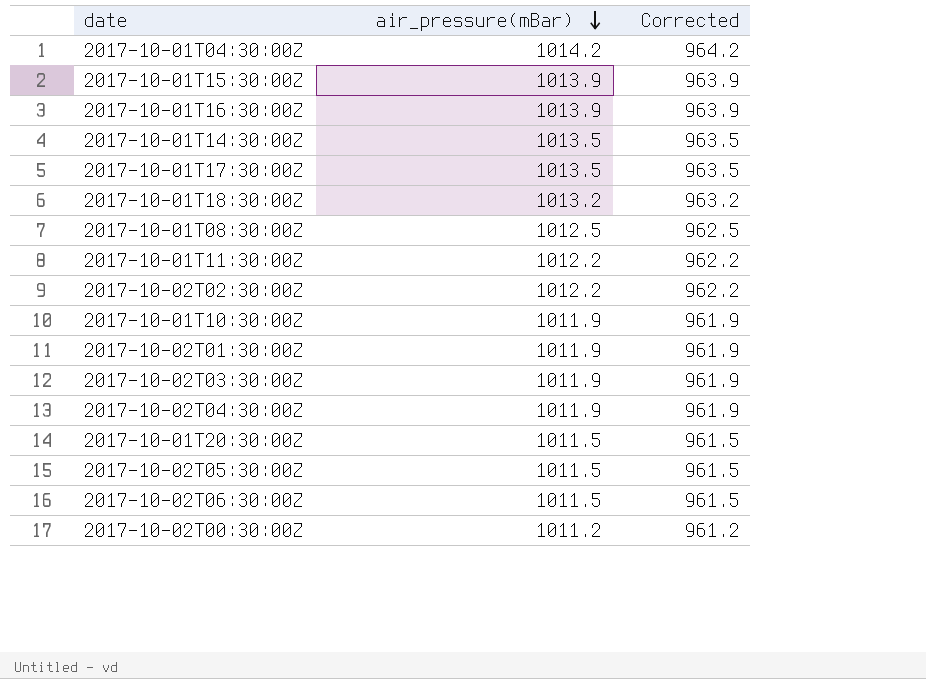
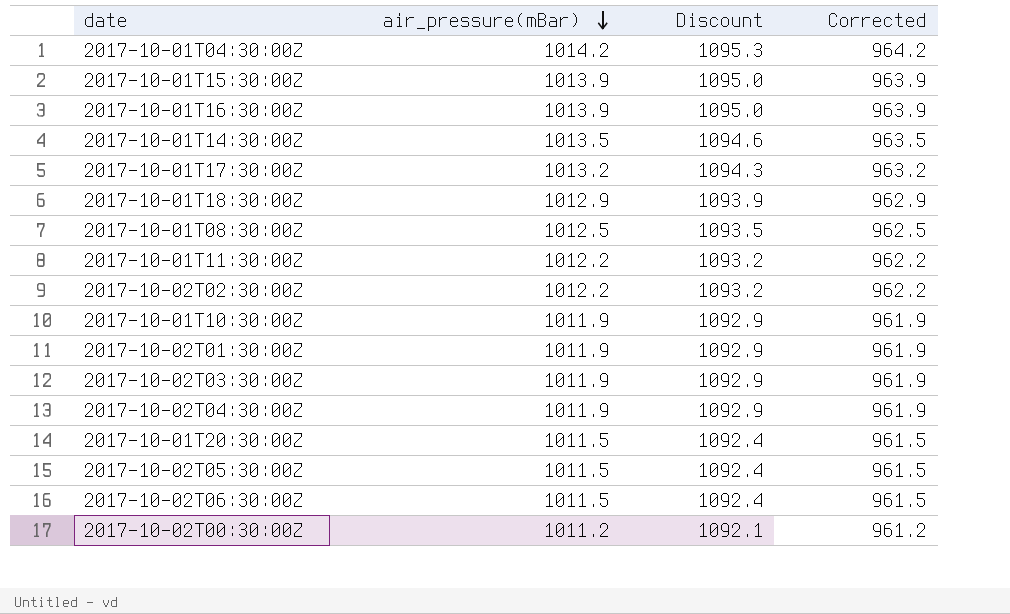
column Discount | formula: none -> [air_pressure(mBar)] * 1.08
2017-10-01T17:30:00Z | air_pressure(mBar): 1013.5 -> 1013.2
2017-10-01T17:30:00Z | Corrected: 963.5 -> 963.2
2017-10-01T18:30:00Z | air_pressure(mBar): 1013.2 -> 1012.9
2017-10-01T18:30:00Z | Corrected: 963.2 -> 962.9

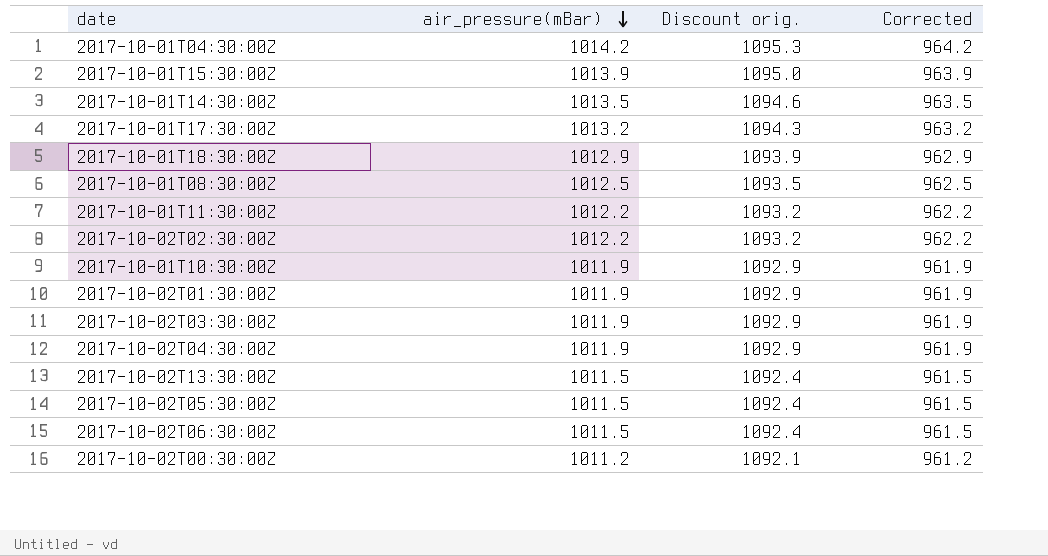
column name: Discount -> Discount orig.
row 2017-10-01T16:30:00Z: 1013.9 | 1095.0 | 963.9 -> none
row 2017-10-01T20:30:00Z: 1011.5 | 1092.4 | 961.5 -> none
row 2017-10-02T13:30:00Z: none -> 1011.5 | 1092.4 | 961.5

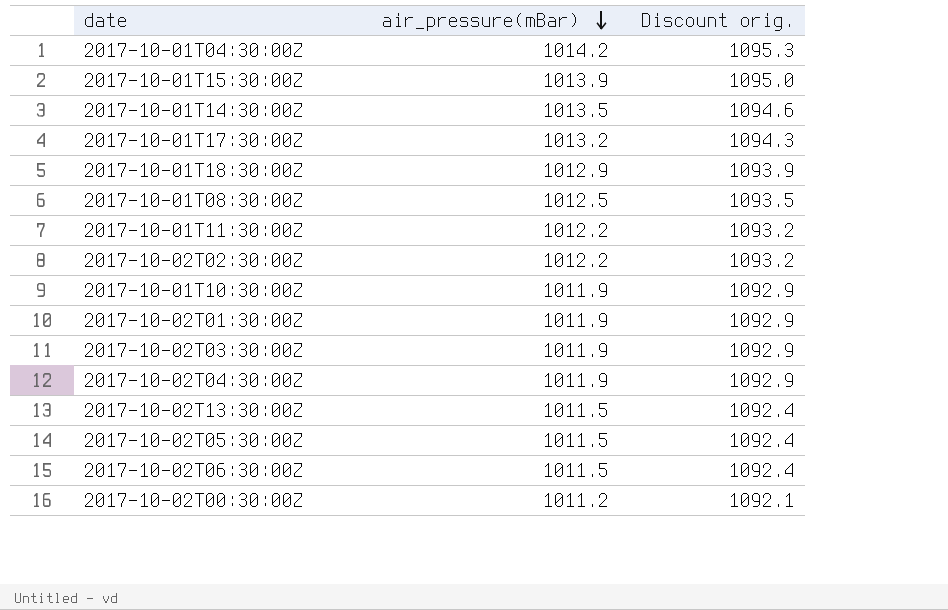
column Corrected | formula: [air_pressure(mBar)] - 50 -> none

